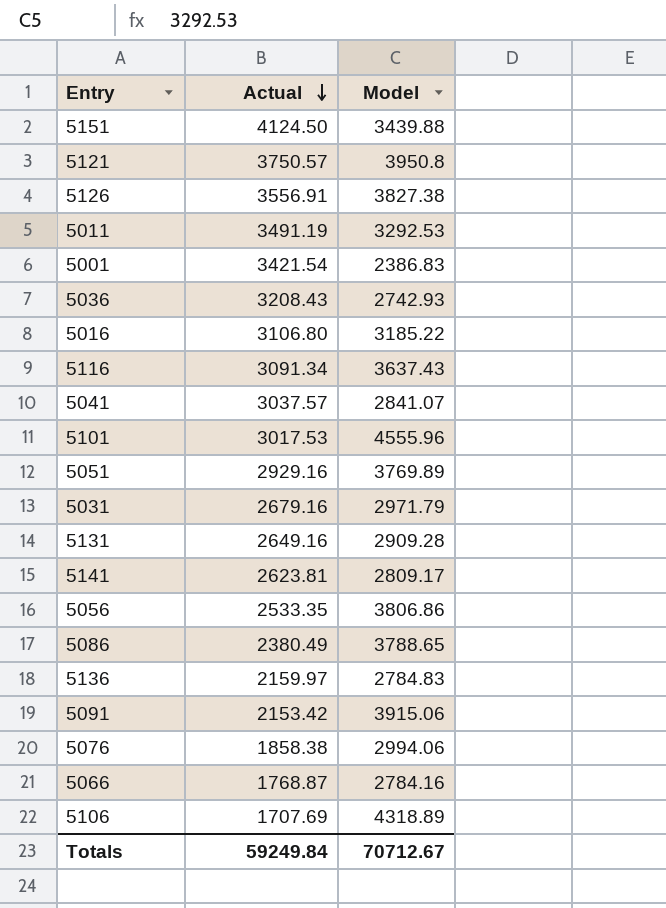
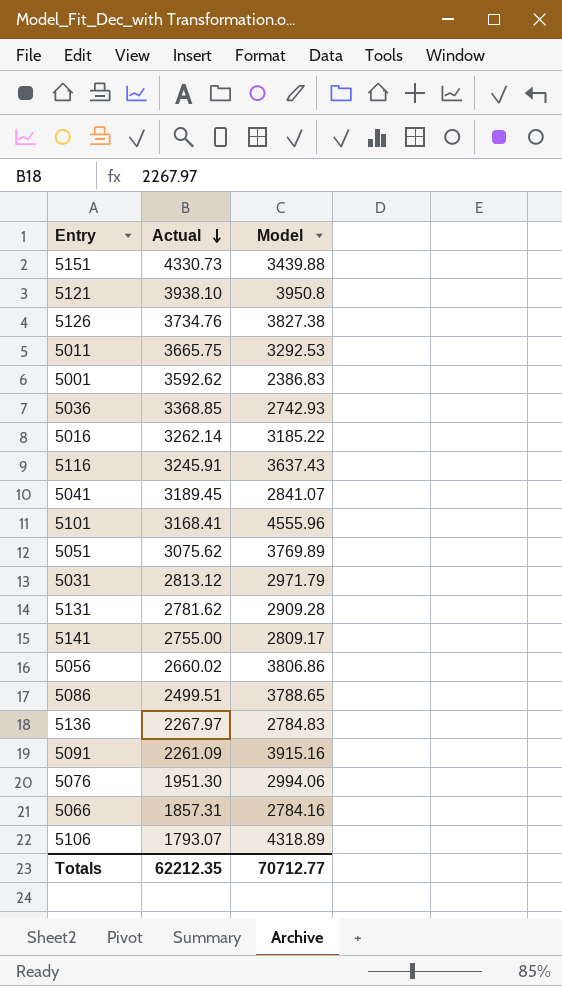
5151 | Actual: 4124.50 -> 4330.73
5121 | Actual: 3750.57 -> 3938.10
5126 | Actual: 3556.91 -> 3734.76
5011 | Actual: 3491.19 -> 3665.75
5001 | Actual: 3421.54 -> 3592.62
5036 | Actual: 3208.43 -> 3368.85
5016 | Actual: 3106.80 -> 3262.14
5116 | Actual: 3091.34 -> 3245.91
5041 | Actual: 3037.57 -> 3189.45
5101 | Actual: 3017.53 -> 3168.41
5051 | Actual: 2929.16 -> 3075.62
5031 | Actual: 2679.16 -> 2813.12
5131 | Actual: 2649.16 -> 2781.62
5141 | Actual: 2623.81 -> 2755.00
5056 | Actual: 2533.35 -> 2660.02
5086 | Actual: 2380.49 -> 2499.51
5136 | Actual: 2159.97 -> 2267.97
5091 | Actual: 2153.42 -> 2261.09
5091 | Model: 3915.06 -> 3915.16
5076 | Actual: 1858.38 -> 1951.30
5066 | Actual: 1768.87 -> 1857.31
5106 | Actual: 1707.69 -> 1793.07
Totals | Actual: 59249.84 -> 62212.35
Totals | Model: 70712.67 -> 70712.77

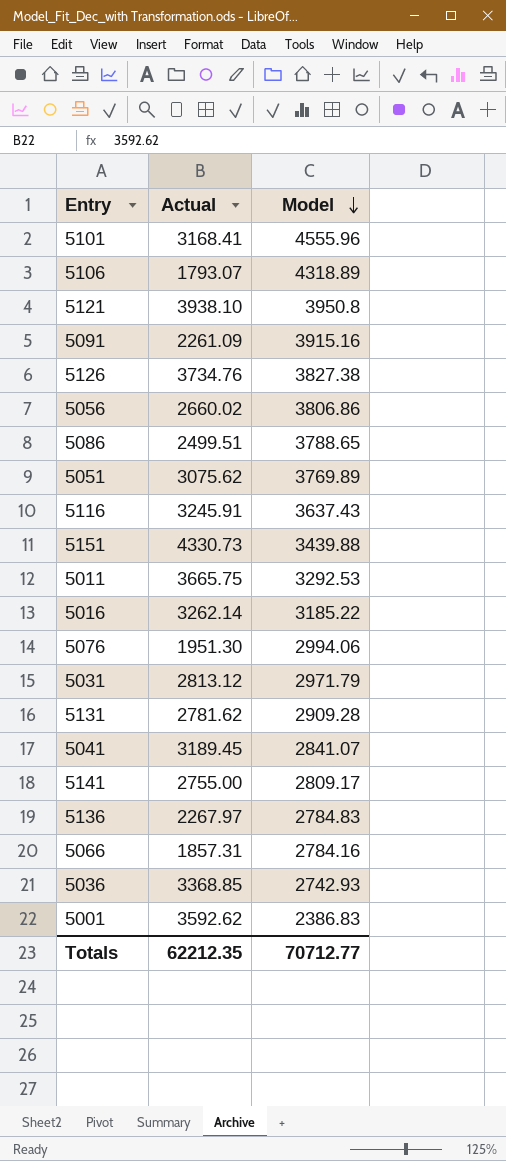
row order: Actual descending -> Model descending

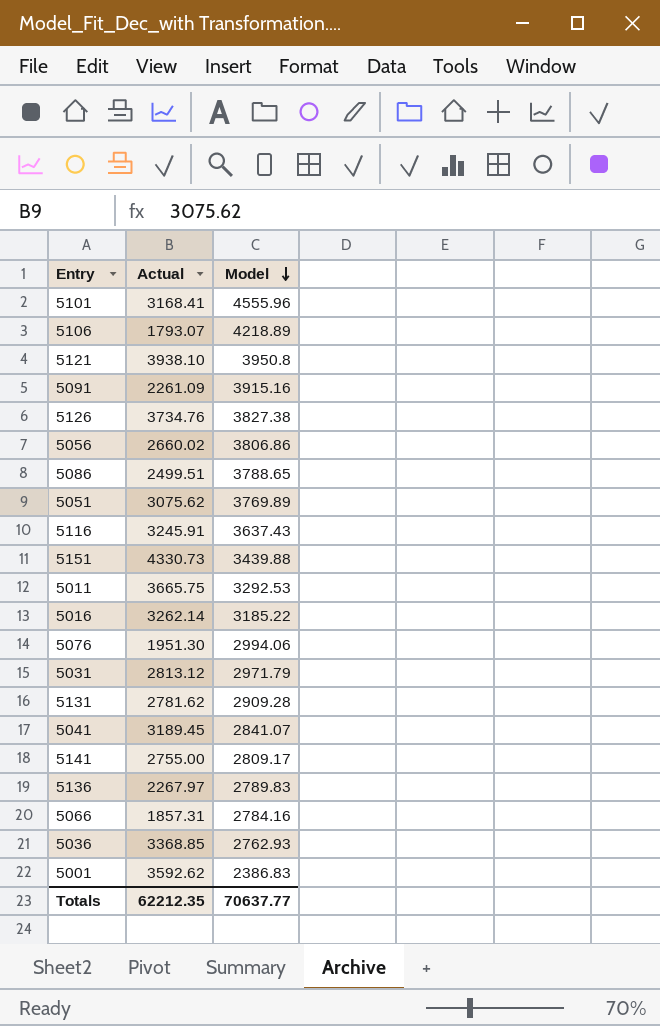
5106 | Model: 4318.89 -> 4218.89
5136 | Model: 2784.83 -> 2789.83
5036 | Model: 2742.93 -> 2762.93
Totals | Model: 70712.77 -> 70637.77

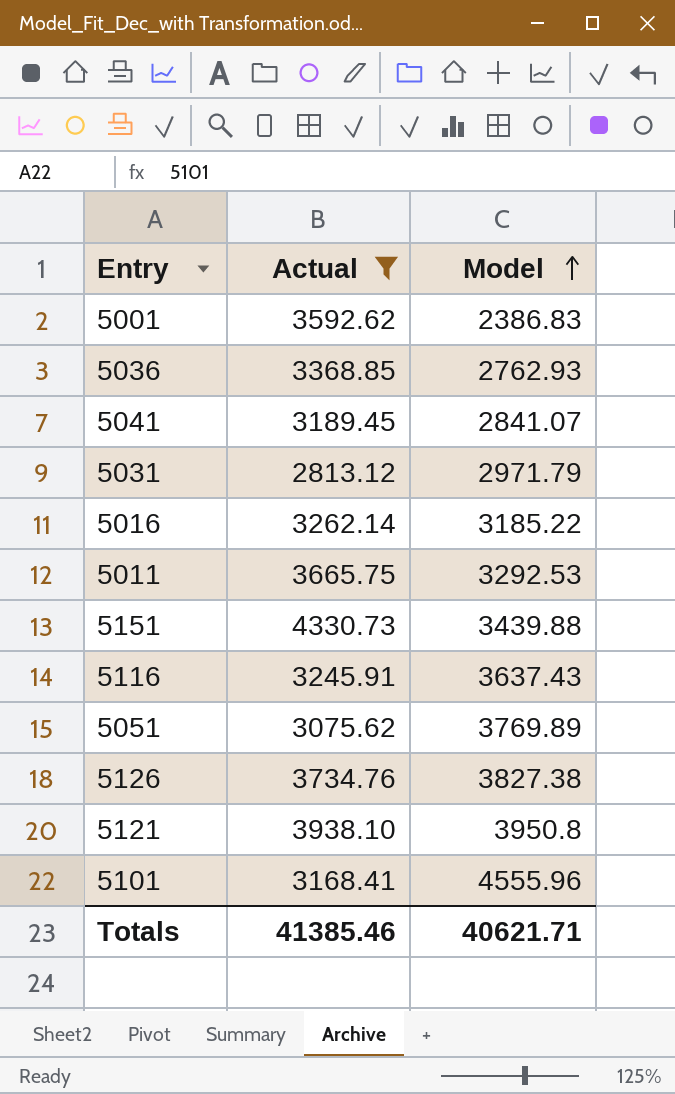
filter: none -> Actual >= 2813.12
row order: Model descending -> Model ascending
Totals | Actual: 62212.35 -> 41385.46
Totals | Model: 70637.77 -> 40621.71

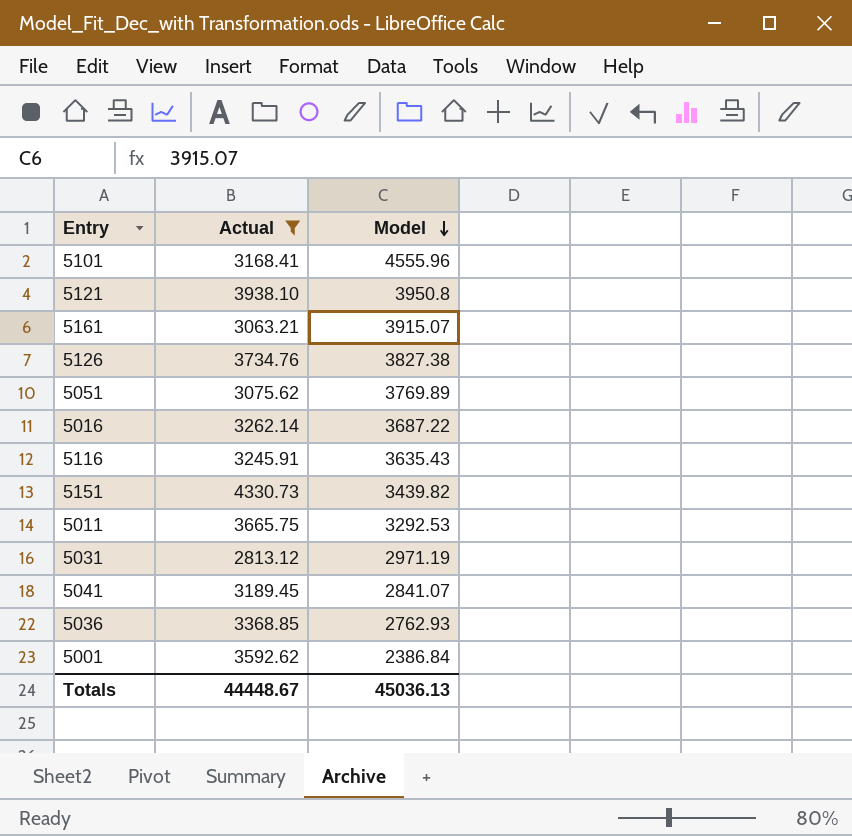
row order: Model ascending -> Model descending
row 5161: none -> 3063.21 | 3915.07
5016 | Model: 3185.22 -> 3687.22
5116 | Model: 3637.43 -> 3635.43
5151 | Model: 3439.88 -> 3439.82
5031 | Model: 2971.79 -> 2971.19
5001 | Model: 2386.83 -> 2386.84
Totals | Actual: 41385.46 -> 44448.67
Totals | Model: 40621.71 -> 45036.13

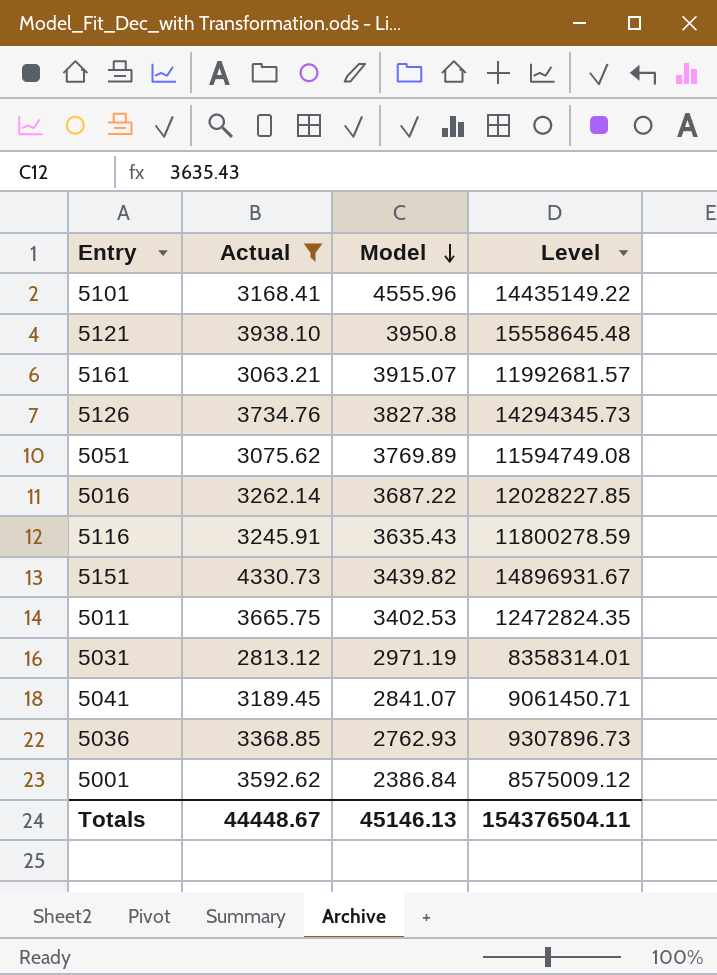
column Level | formula: none -> [Actual] * [Model]
5011 | Model: 3292.53 -> 3402.53
Totals | Model: 45036.13 -> 45146.13

